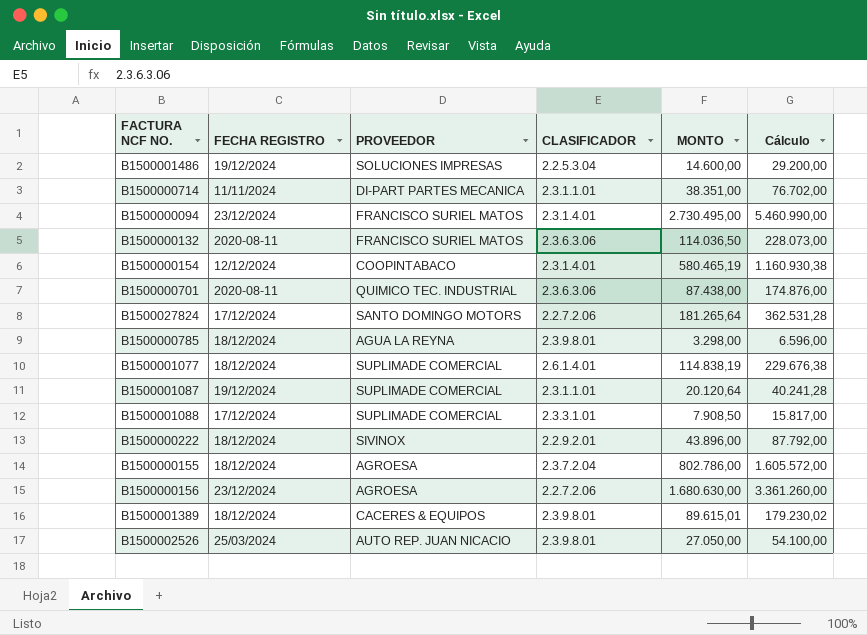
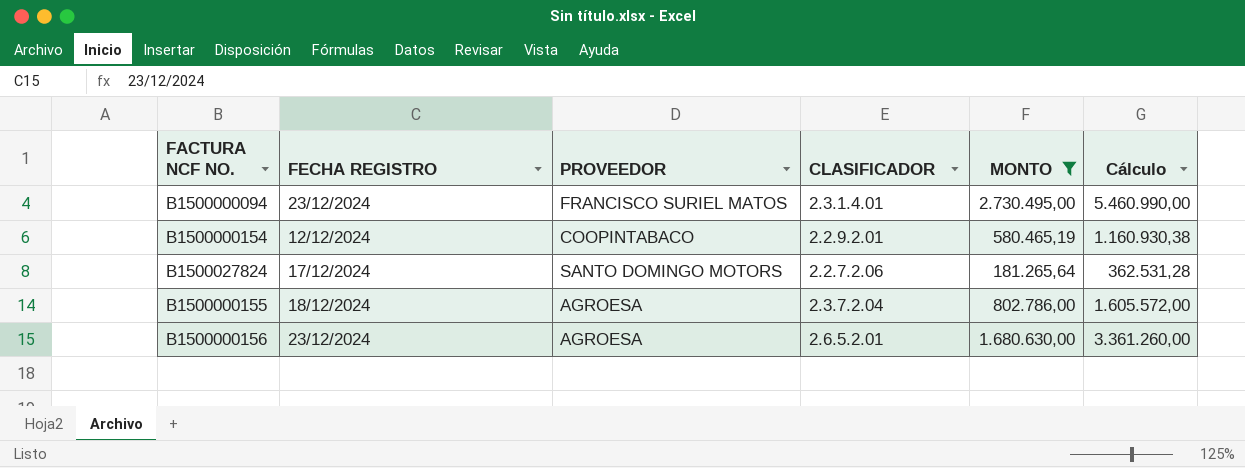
filter: none -> MONTO >= 181.265,64
B1500000154 | CLASIFICADOR: 2.3.1.4.01 -> 2.2.9.2.01
B1500000156 | CLASIFICADOR: 2.2.7.2.06 -> 2.6.5.2.01

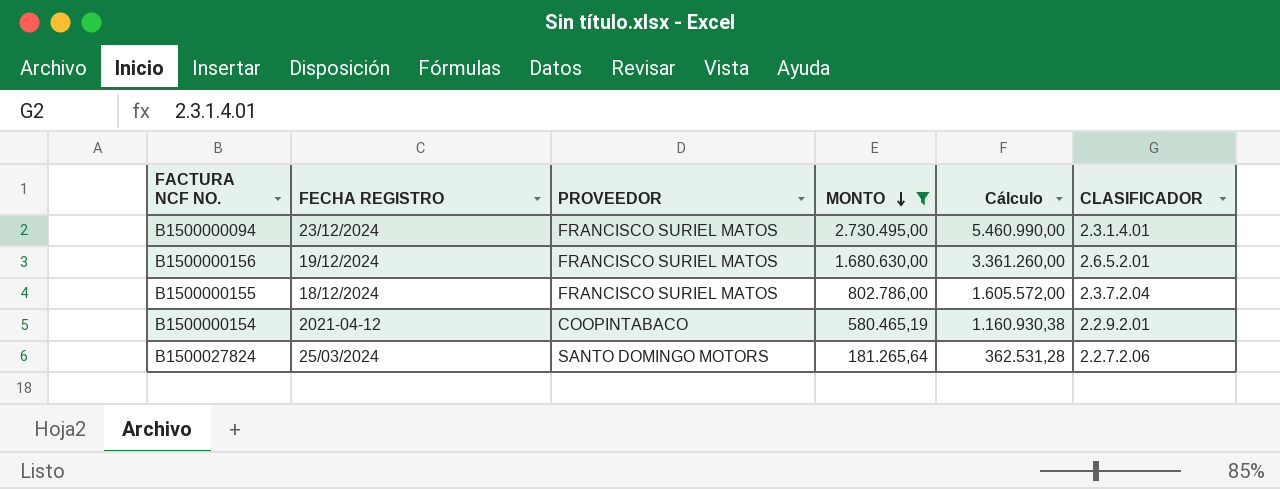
row order: none -> MONTO descending
column CLASIFICADOR | position: 4 -> 6
B1500000156 | FECHA REGISTRO: 23/12/2024 -> 19/12/2024
B1500000156 | PROVEEDOR: AGROESA -> FRANCISCO SURIEL MATOS
B1500000155 | PROVEEDOR: AGROESA -> FRANCISCO SURIEL MATOS
B1500000154 | FECHA REGISTRO: 12/12/2024 -> 2021-04-12
B1500027824 | FECHA REGISTRO: 17/12/2024 -> 25/03/2024

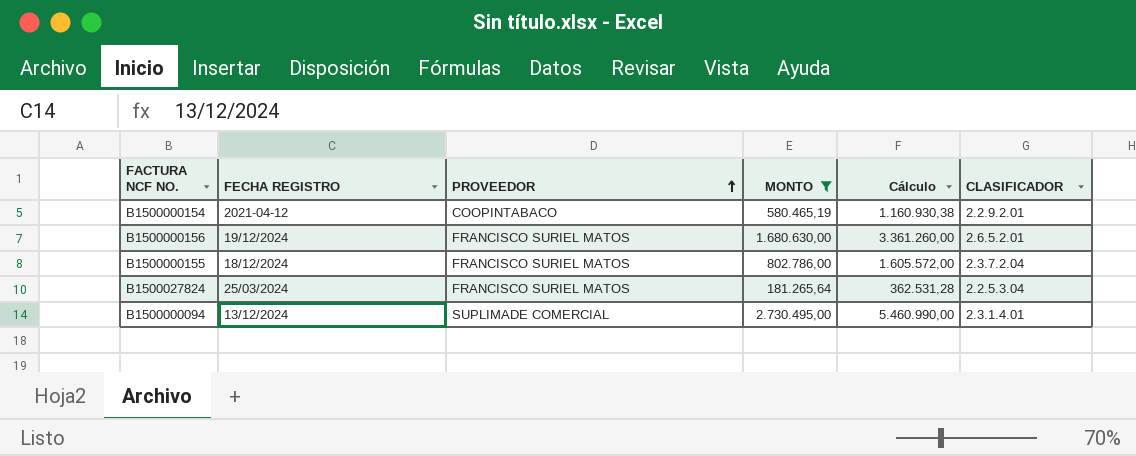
row order: MONTO descending -> PROVEEDOR ascending
B1500027824 | PROVEEDOR: SANTO DOMINGO MOTORS -> FRANCISCO SURIEL MATOS
B1500027824 | CLASIFICADOR: 2.2.7.2.06 -> 2.2.5.3.04
B1500000094 | FECHA REGISTRO: 23/12/2024 -> 13/12/2024
B1500000094 | PROVEEDOR: FRANCISCO SURIEL MATOS -> SUPLIMADE COMERCIAL

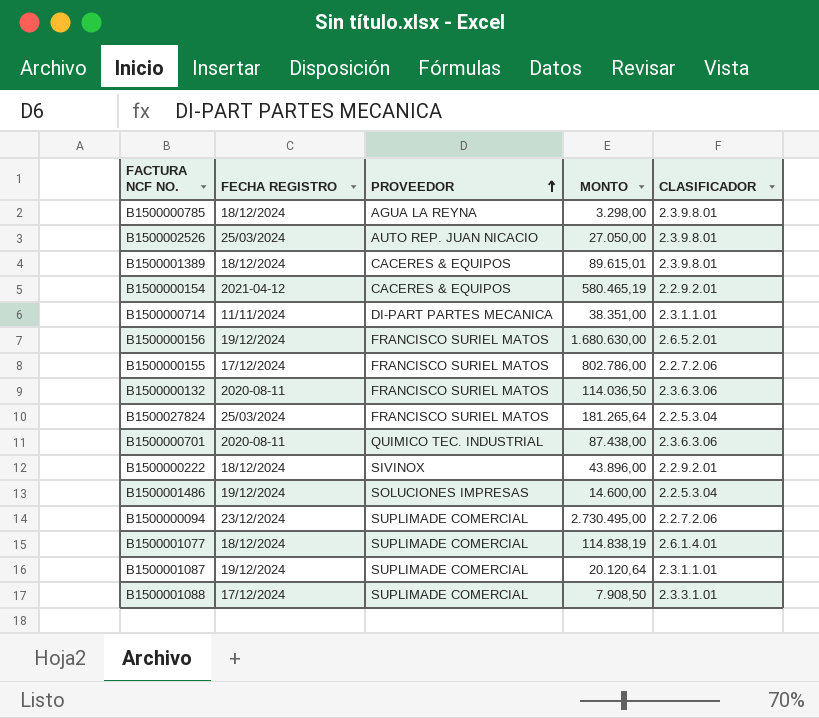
filter: MONTO >= 181.265,64 -> none
column Cálculo | formula: [MONTO] * 2 -> none
B1500000154 | PROVEEDOR: COOPINTABACO -> CACERES & EQUIPOS
B1500000155 | FECHA REGISTRO: 18/12/2024 -> 17/12/2024
B1500000155 | CLASIFICADOR: 2.3.7.2.04 -> 2.2.7.2.06
B1500000094 | FECHA REGISTRO: 13/12/2024 -> 23/12/2024
B1500000094 | CLASIFICADOR: 2.3.1.4.01 -> 2.2.7.2.06

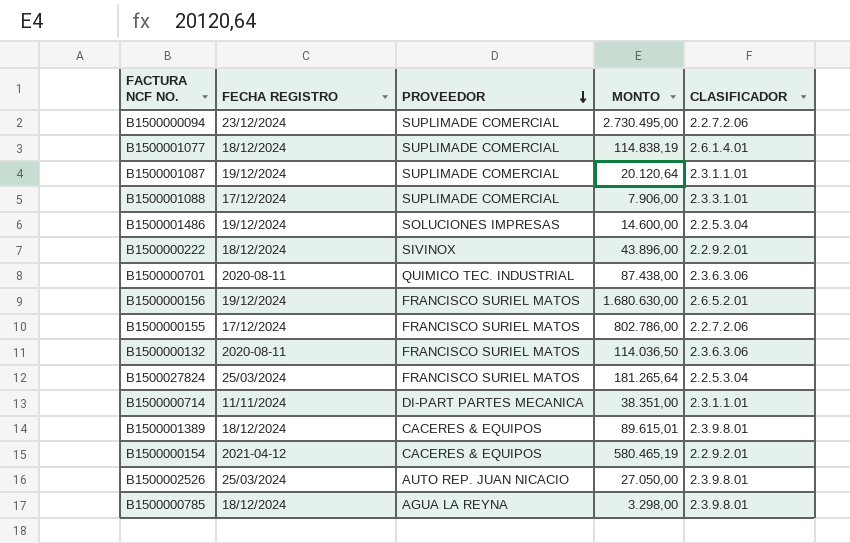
row order: PROVEEDOR ascending -> PROVEEDOR descending
B1500001088 | MONTO: 7.908,50 -> 7.906,00

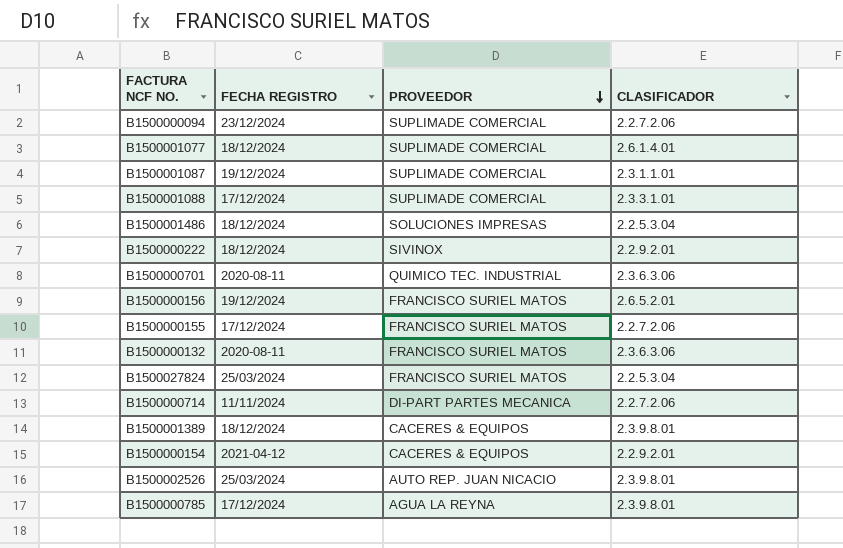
column MONTO | position: 4 -> none
B1500001486 | FECHA REGISTRO: 19/12/2024 -> 18/12/2024
B1500000714 | CLASIFICADOR: 2.3.1.1.01 -> 2.2.7.2.06
B1500000785 | FECHA REGISTRO: 18/12/2024 -> 17/12/2024

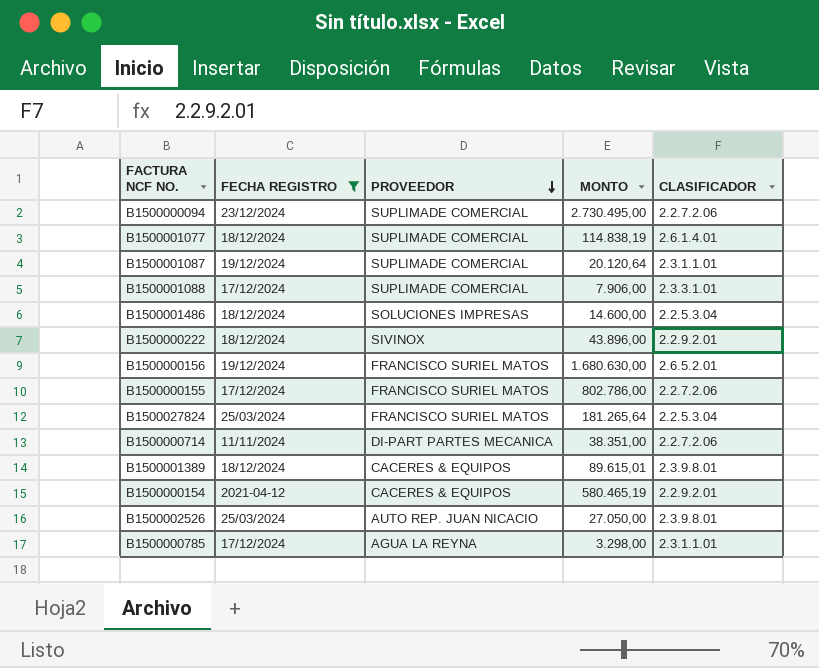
filter: none -> FECHA REGISTRO != 2020-08-11
column MONTO | position: none -> 4
B1500000785 | CLASIFICADOR: 2.3.9.8.01 -> 2.3.1.1.01

